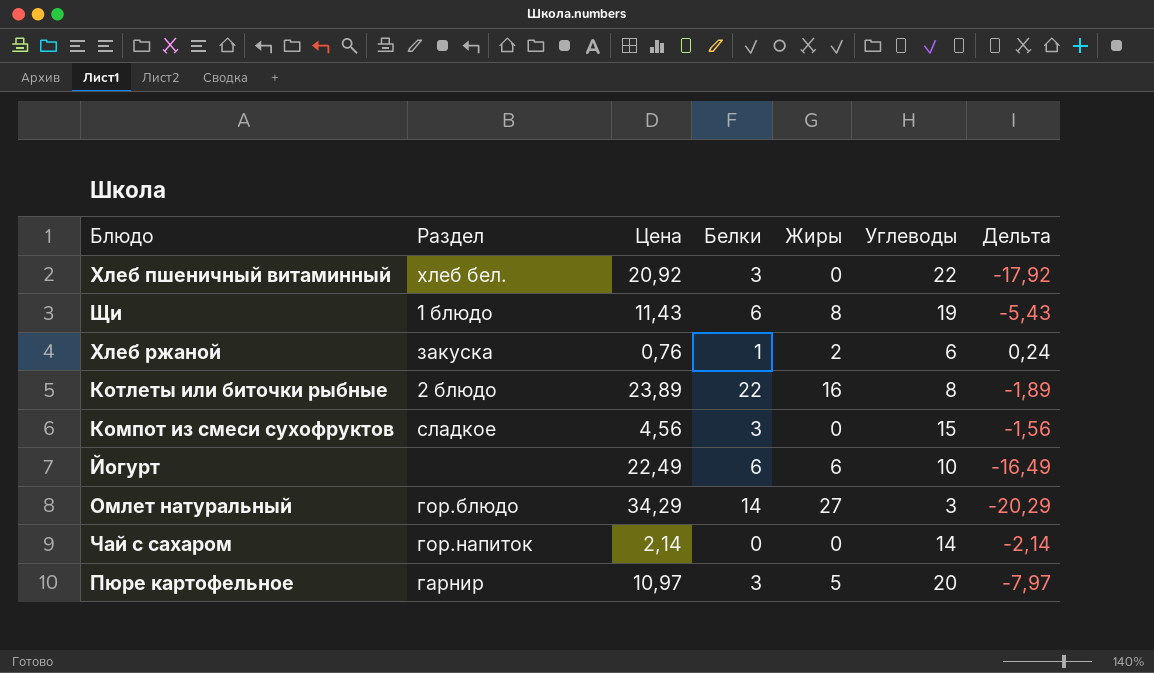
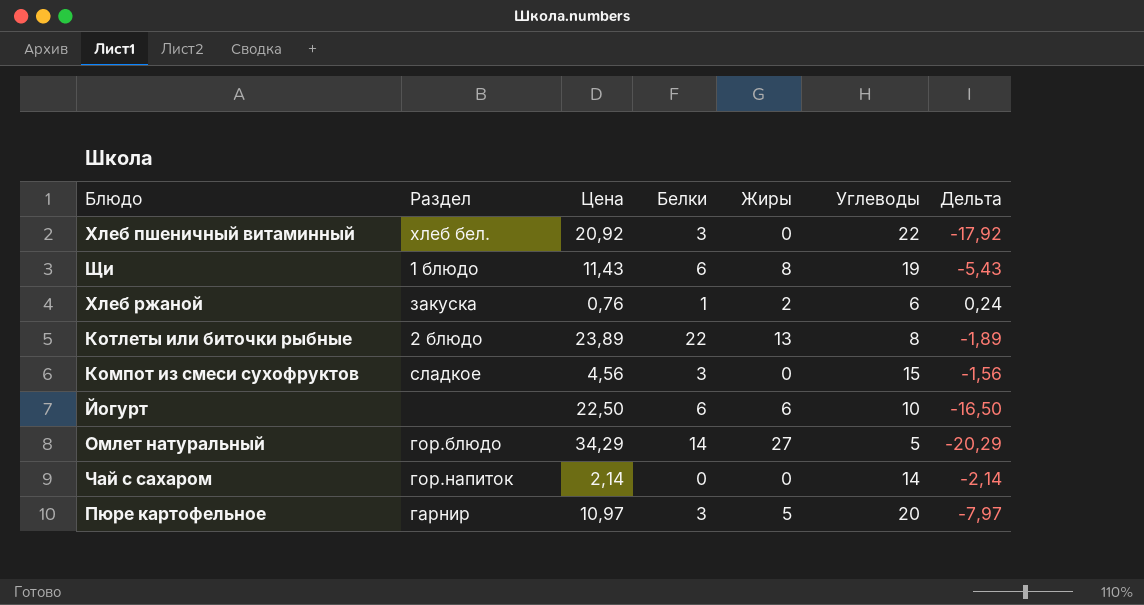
Котлеты или биточки рыбные | Жиры: 16 -> 13
Йогурт | Цена: 22,49 -> 22,50
Йогурт | Дельта: -16,49 -> -16,50
Омлет натуральный | Углеводы: 3 -> 5

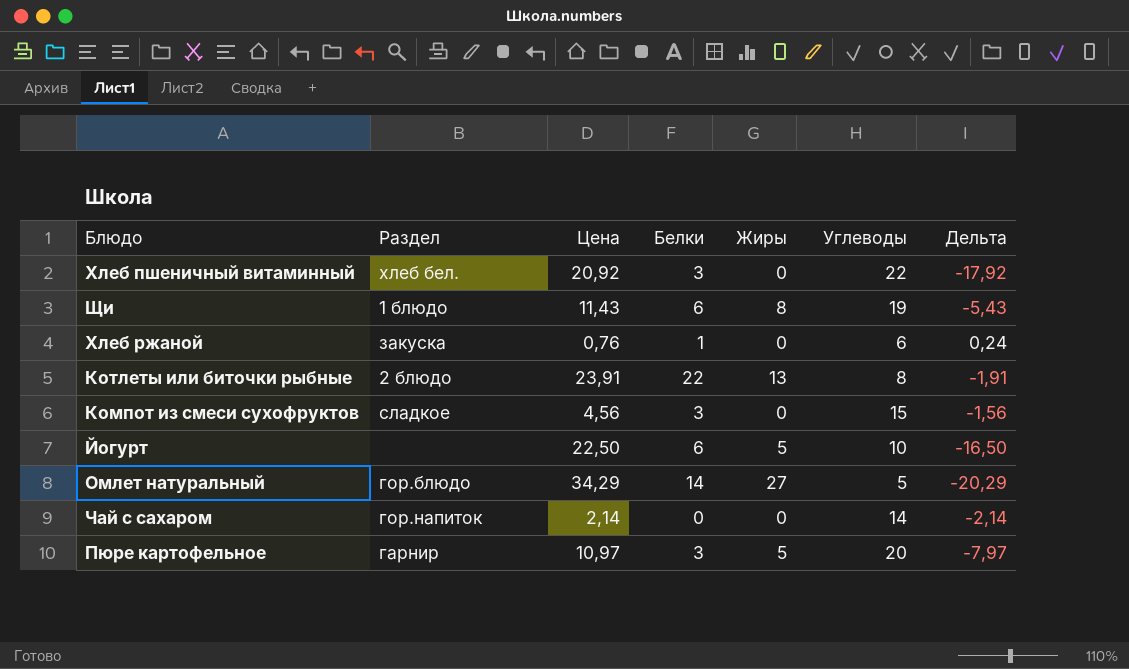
Хлеб ржаной | Жиры: 2 -> 0
Котлеты или биточки рыбные | Цена: 23,89 -> 23,91
Котлеты или биточки рыбные | Дельта: -1,89 -> -1,91
Йогурт | Жиры: 6 -> 5

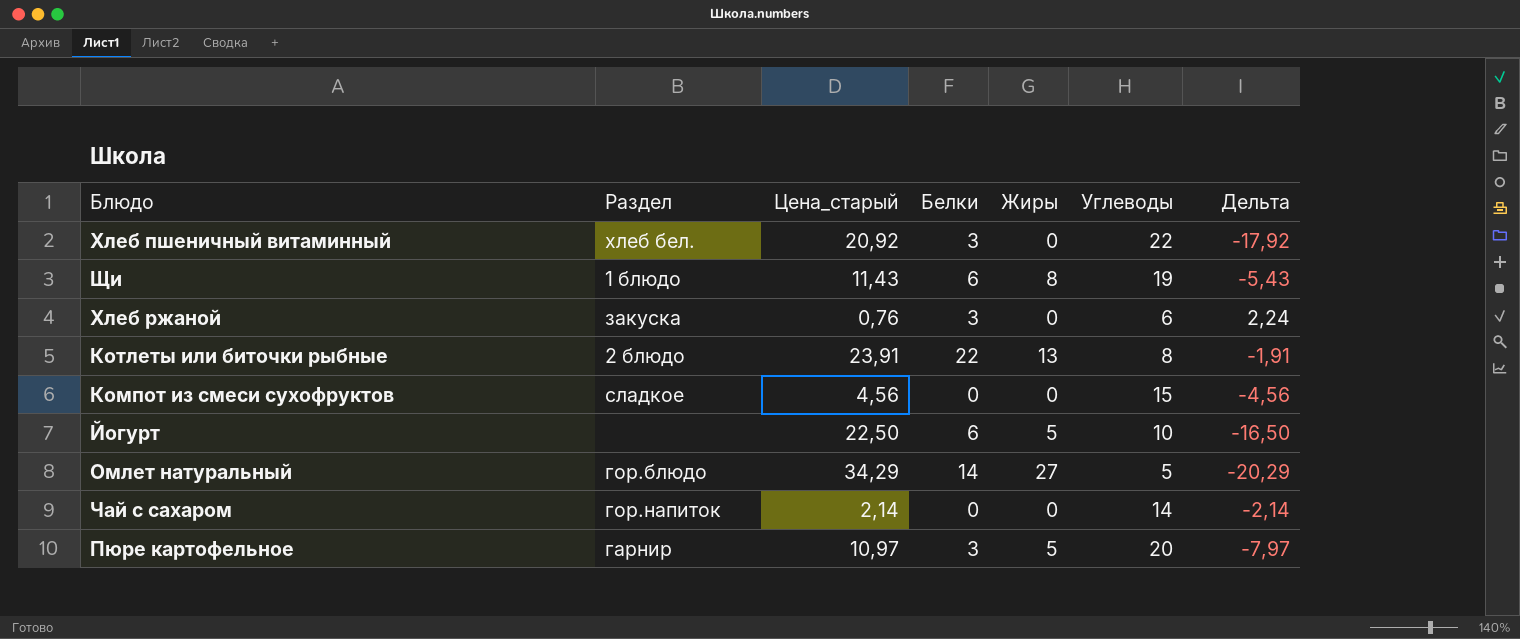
column name: Цена -> Цена_старый
Хлеб ржаной | Белки: 1 -> 3
Хлеб ржаной | Дельта: 0,24 -> 2,24
Компот из смеси сухофруктов | Белки: 3 -> 0
Компот из смеси сухофруктов | Дельта: -1,56 -> -4,56

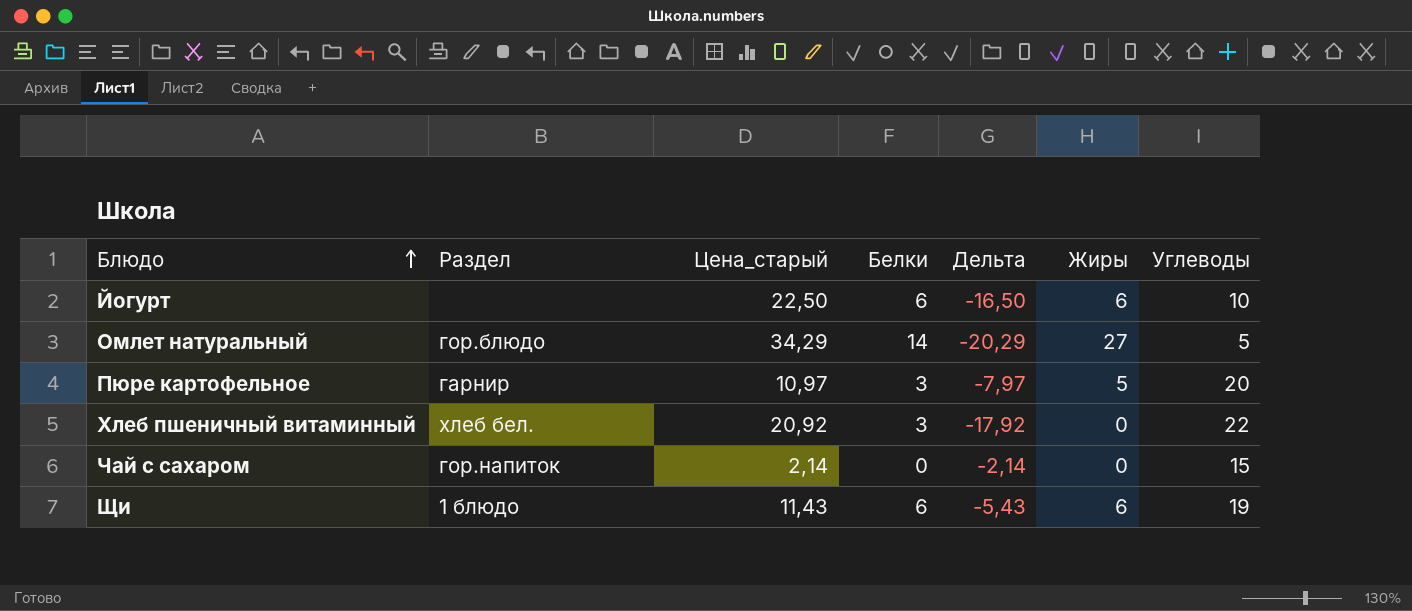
row order: none -> Блюдо ascending
column Дельта | position: 7 -> 5
row Хлеб ржаной: закуска | 0,76 | 3 | 0 | 6 | 2,24 -> none
row Котлеты или биточки рыбные: 2 блюдо | 23,91 | 22 | 13 | 8 | -1,91 -> none
row Компот из смеси сухофруктов: сладкое | 4,56 | 0 | 0 | 15 | -4,56 -> none
Йогурт | Жиры: 5 -> 6
Чай с сахаром | Углеводы: 14 -> 15
Щи | Жиры: 8 -> 6

